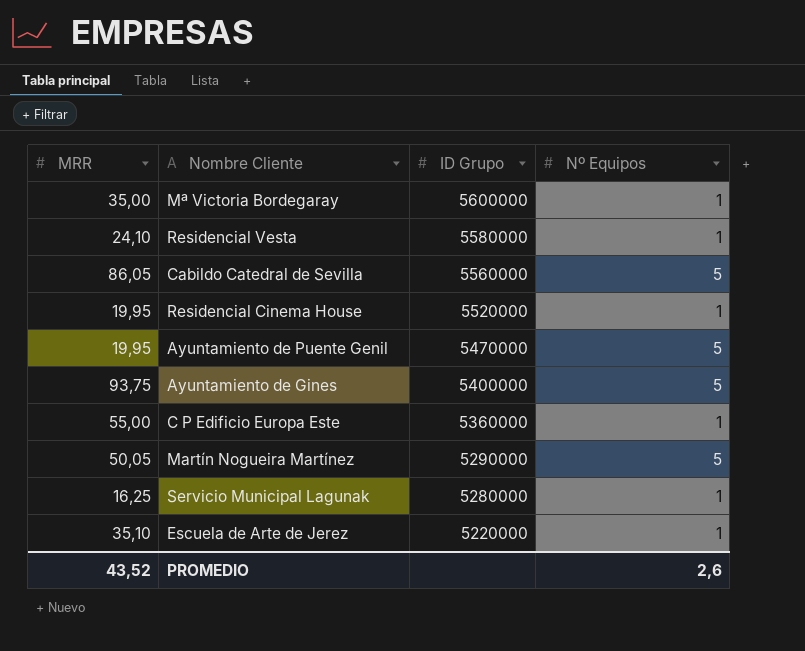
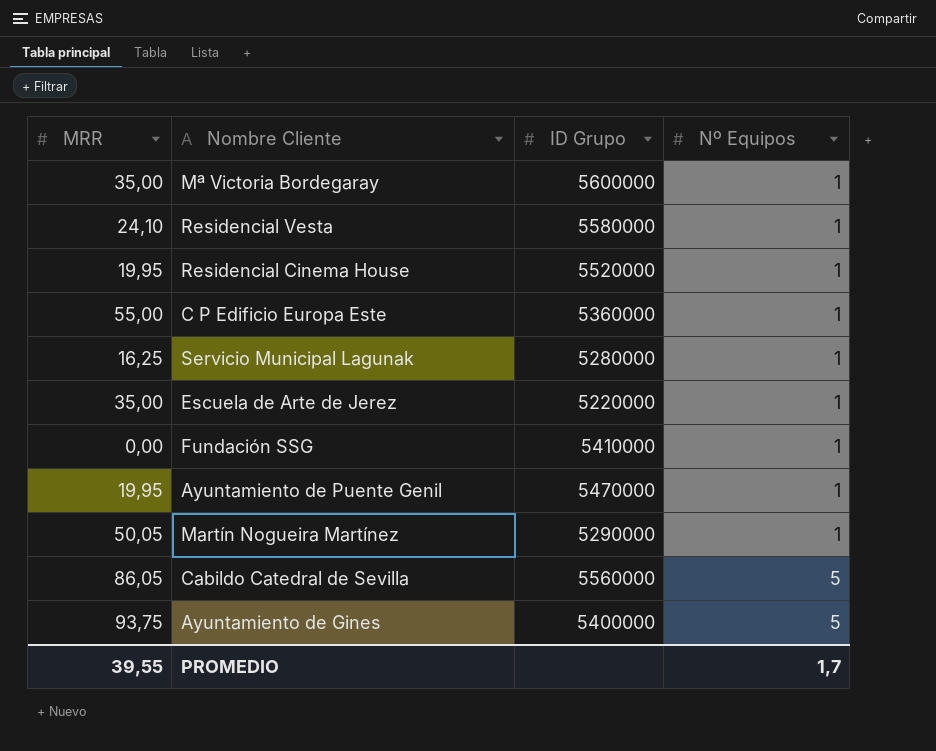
row order: ID Grupo descending -> Nº Equipos ascending
Escuela de Arte de Jerez | MRR: 35,10 -> 35,00
row Fundación SSG: none -> 0,00 | 5410000 | 1
Ayuntamiento de Puente Genil | Nº Equipos: 5 -> 1
Martín Nogueira Martínez | Nº Equipos: 5 -> 1
PROMEDIO | MRR: 43,52 -> 39,55
PROMEDIO | Nº Equipos: 2,6 -> 1,7

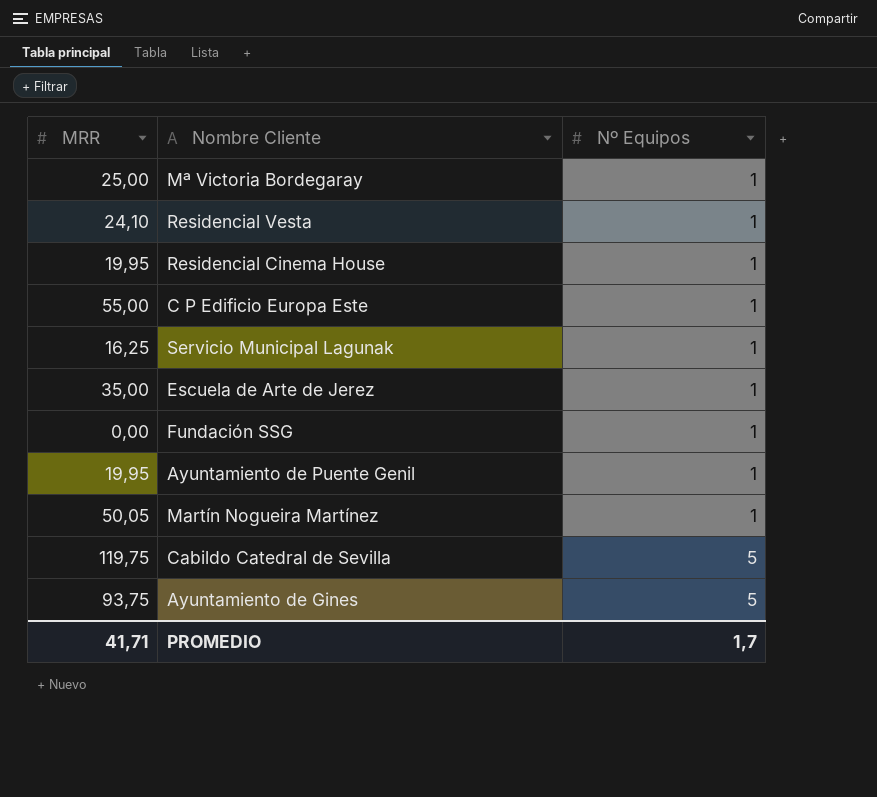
column ID Grupo | position: 3 -> none
Mª Victoria Bordegaray | MRR: 35,00 -> 25,00
Cabildo Catedral de Sevilla | MRR: 86,05 -> 119,75
PROMEDIO | MRR: 39,55 -> 41,71

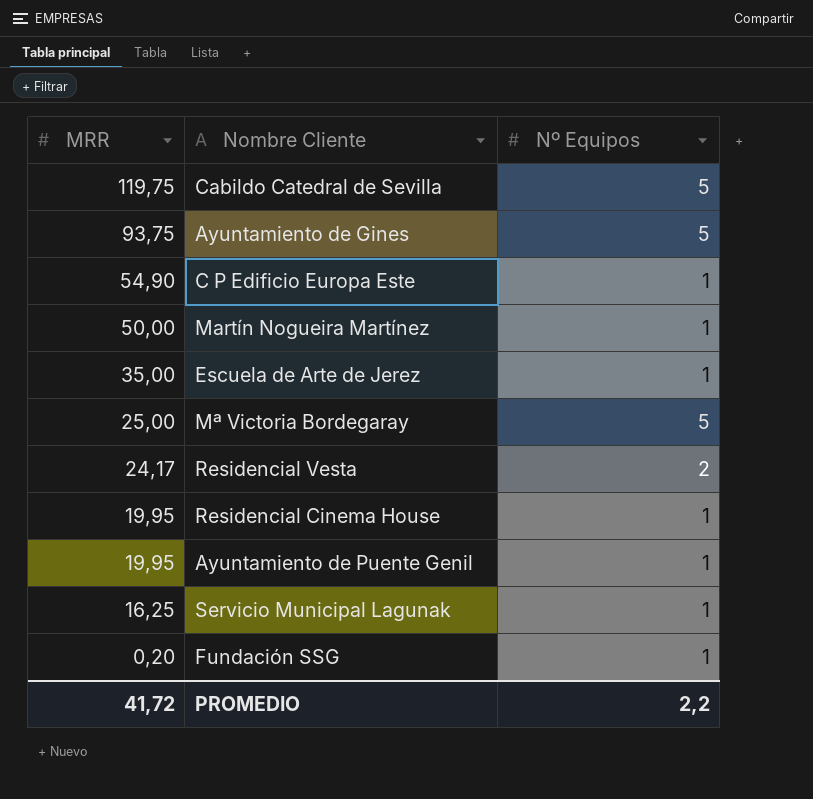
row order: Nº Equipos ascending -> MRR descending
C P Edificio Europa Este | MRR: 55,00 -> 54,90
Martín Nogueira Martínez | MRR: 50,05 -> 50,00
Mª Victoria Bordegaray | Nº Equipos: 1 -> 5
Residencial Vesta | MRR: 24,10 -> 24,17
Residencial Vesta | Nº Equipos: 1 -> 2
Fundación SSG | MRR: 0,00 -> 0,20
PROMEDIO | MRR: 41,71 -> 41,72
PROMEDIO | Nº Equipos: 1,7 -> 2,2

